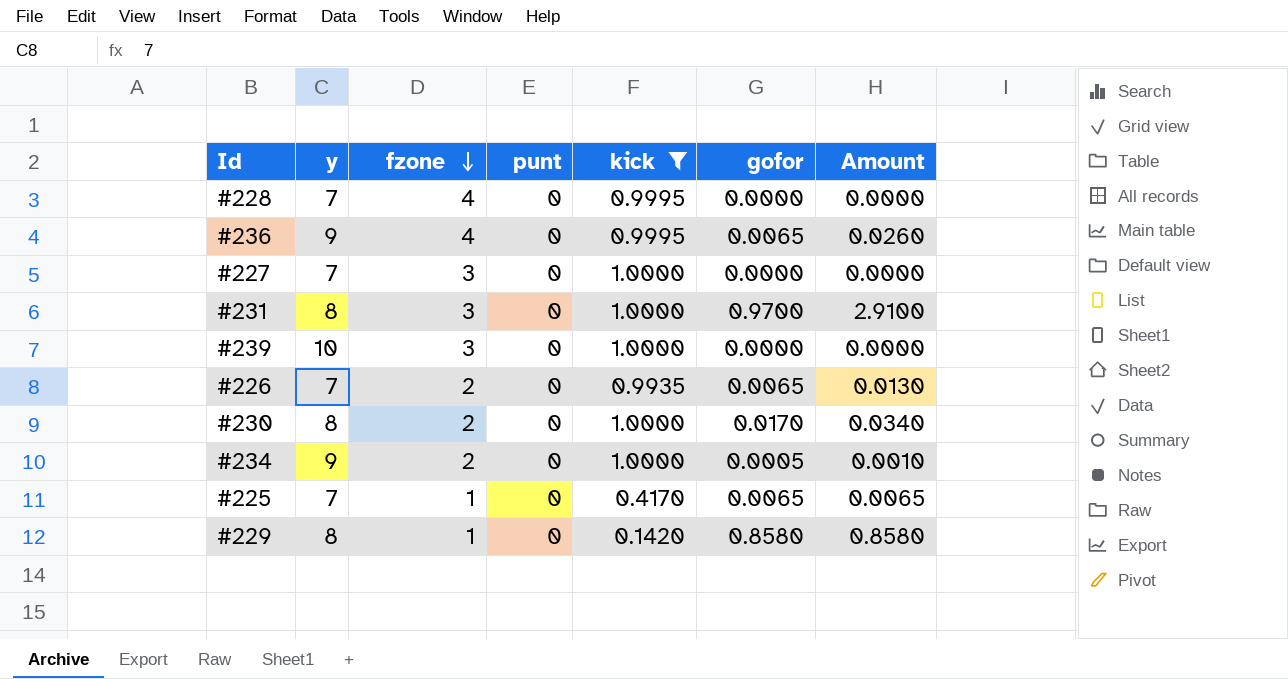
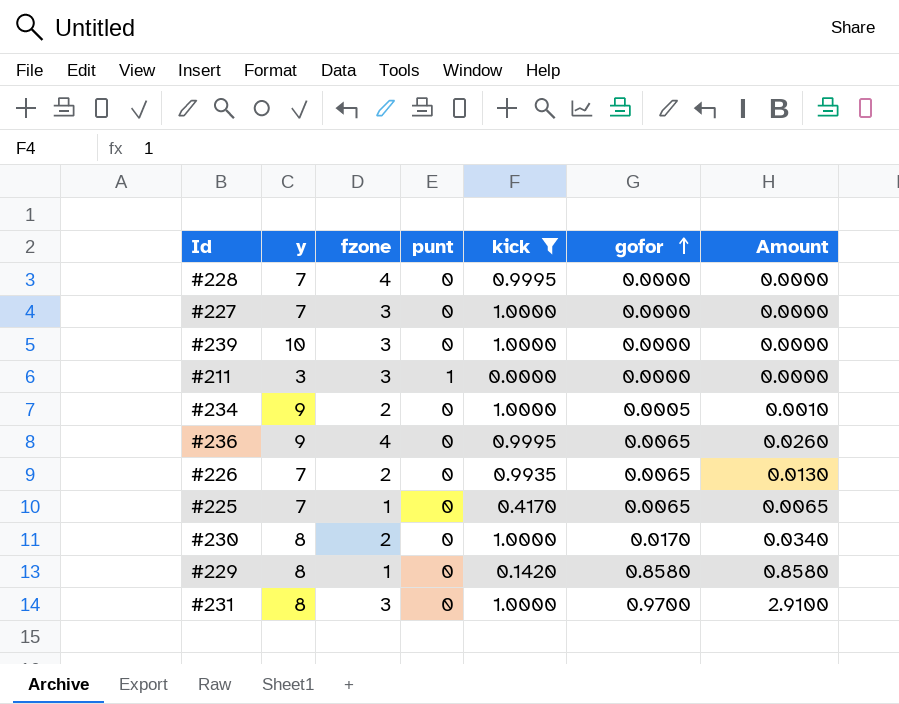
row order: fzone descending -> gofor ascending
row #211: none -> 3 | 3 | 1 | 0.0000 | 0.0000 | 0.0000

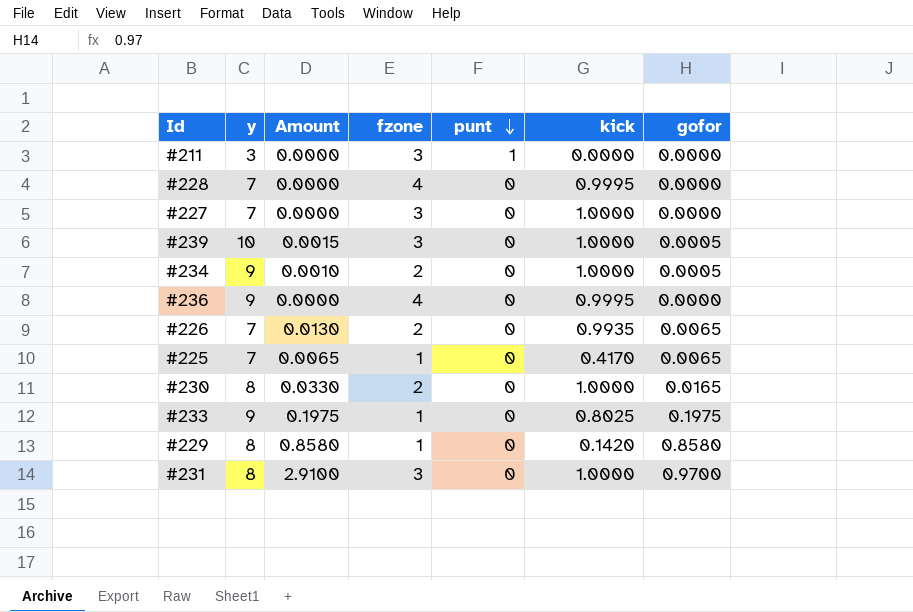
filter: kick != 0.8025 -> none
row order: gofor ascending -> punt descending
column Amount | position: 7 -> 3
#239 | Amount: 0.0000 -> 0.0015
#239 | gofor: 0.0000 -> 0.0005
#236 | Amount: 0.0260 -> 0.0000
#236 | gofor: 0.0065 -> 0.0000
#230 | Amount: 0.0340 -> 0.0330
#230 | gofor: 0.0170 -> 0.0165

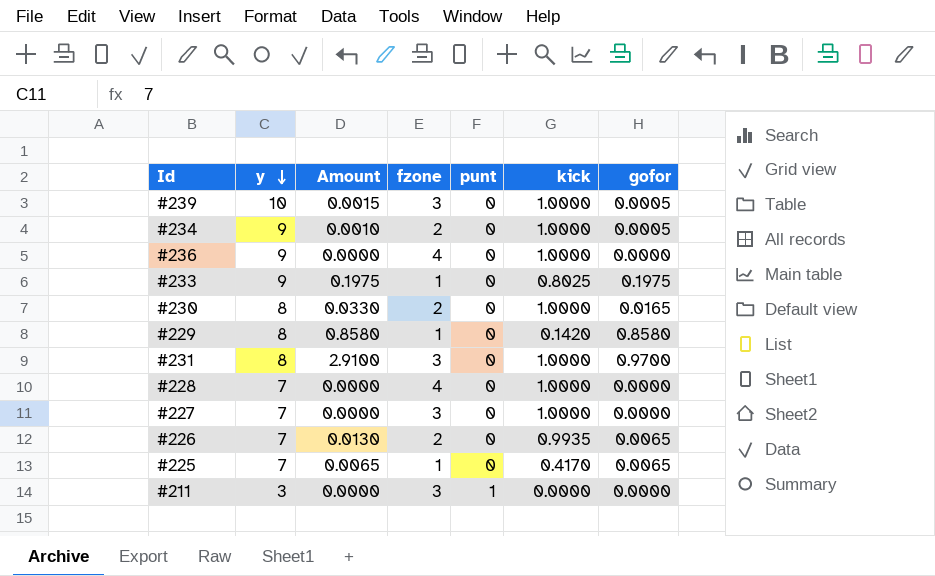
row order: punt descending -> y descending
#236 | kick: 0.9995 -> 1.0000
#228 | kick: 0.9995 -> 1.0000

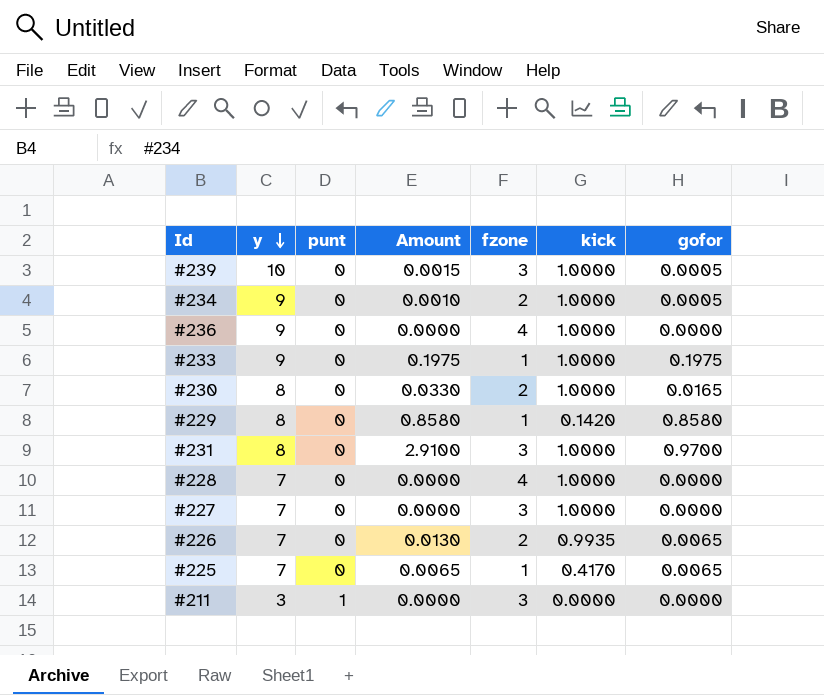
column punt | position: 5 -> 3
#233 | kick: 0.8025 -> 1.0000

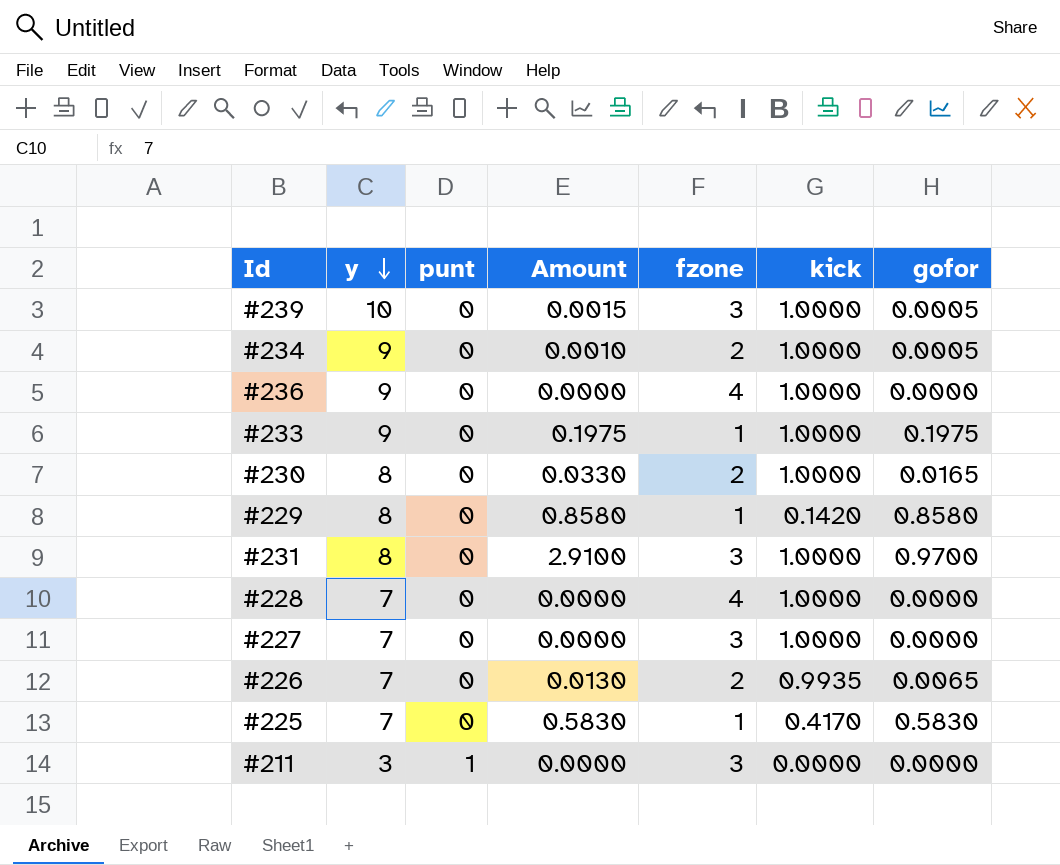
#225 | Amount: 0.0065 -> 0.5830
#225 | gofor: 0.0065 -> 0.5830

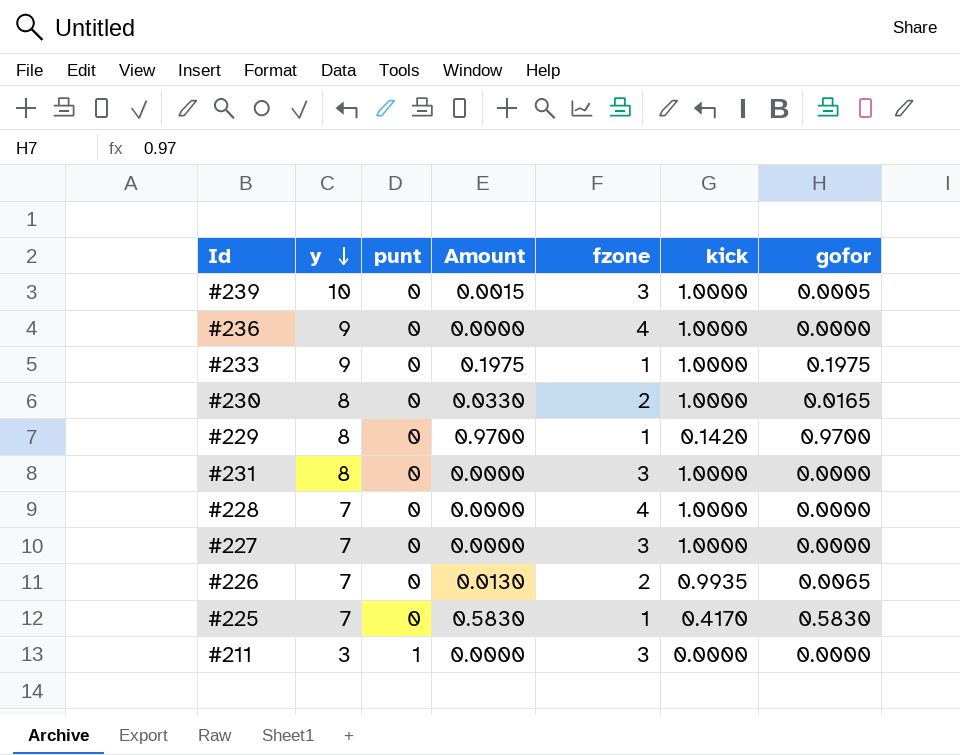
row #234: 9 | 0 | 0.0010 | 2 | 1.0000 | 0.0005 -> none
#229 | Amount: 0.8580 -> 0.9700
#229 | gofor: 0.8580 -> 0.9700
#231 | Amount: 2.9100 -> 0.0000
#231 | gofor: 0.9700 -> 0.0000

